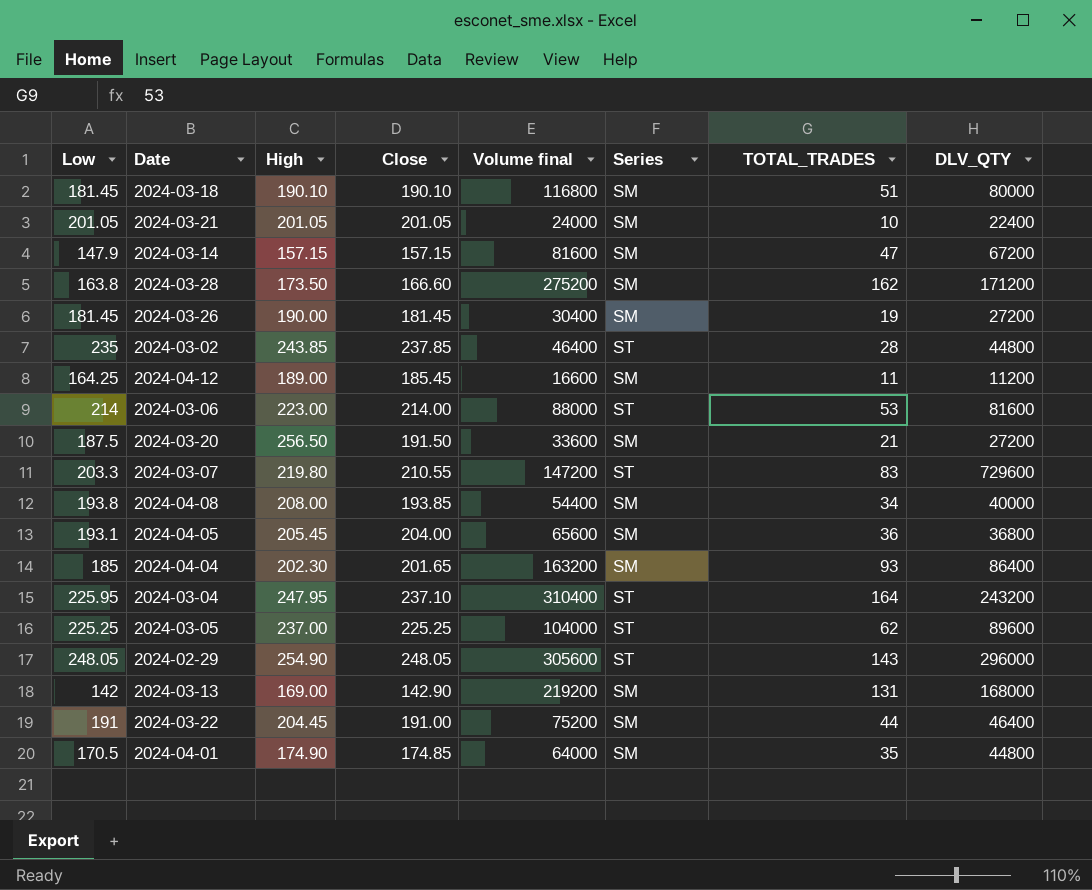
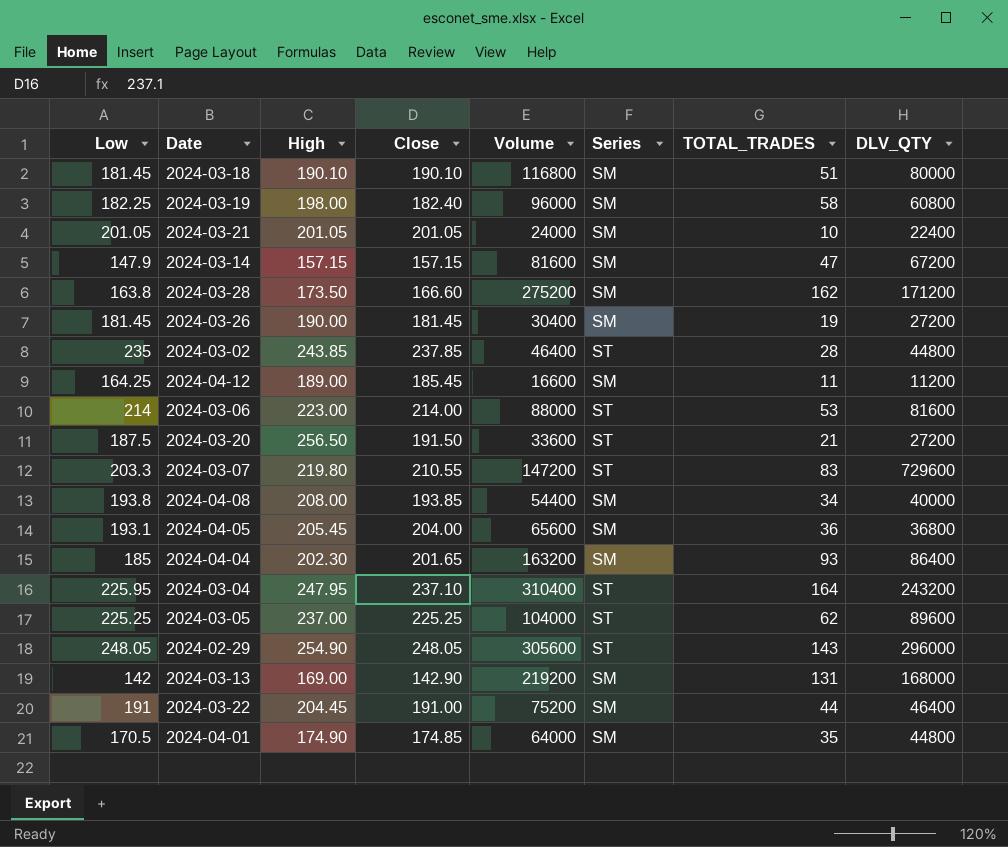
column name: Volume final -> Volume
row 2024-03-19: none -> 182.25 | 198.00 | 182.40 | 96000 | SM | 58 | 60800
2024-03-20 | Series: SM -> ST

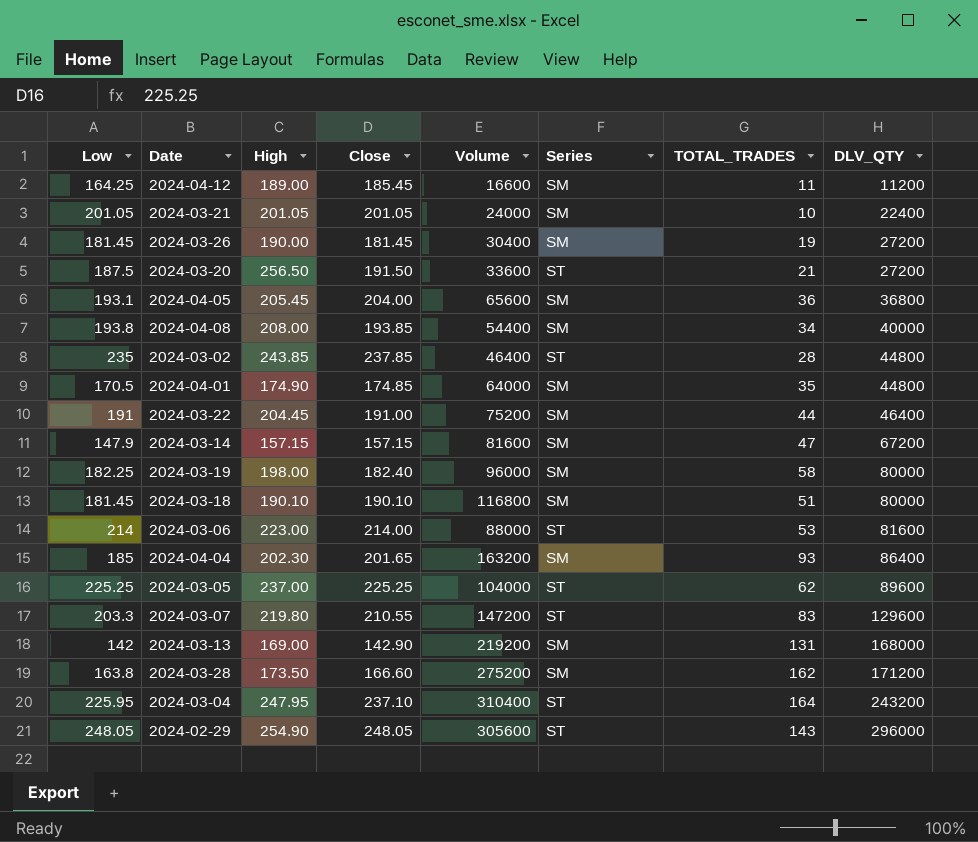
row order: none -> DLV_QTY ascending
2024-03-19 | DLV_QTY: 60800 -> 80000
2024-03-07 | DLV_QTY: 729600 -> 129600

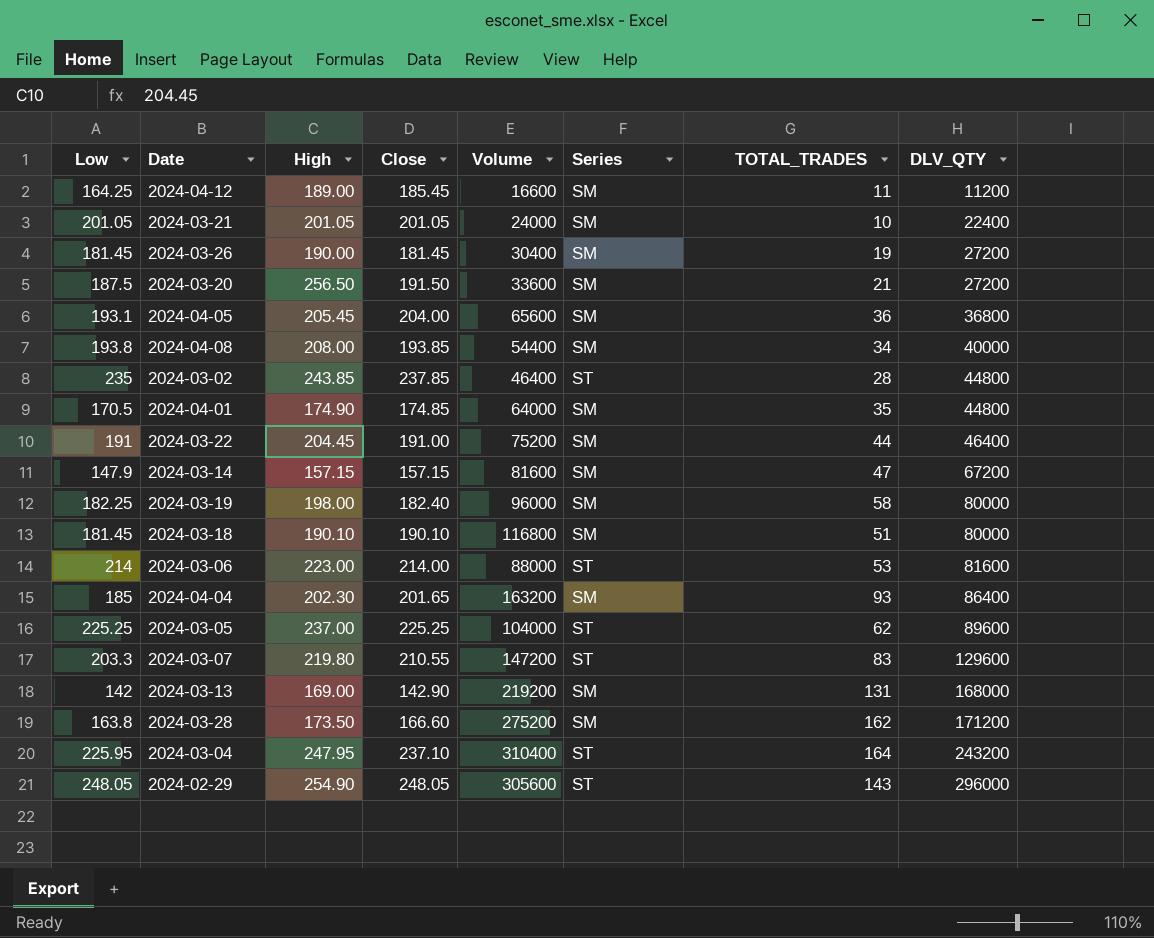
2024-03-20 | Series: ST -> SM

